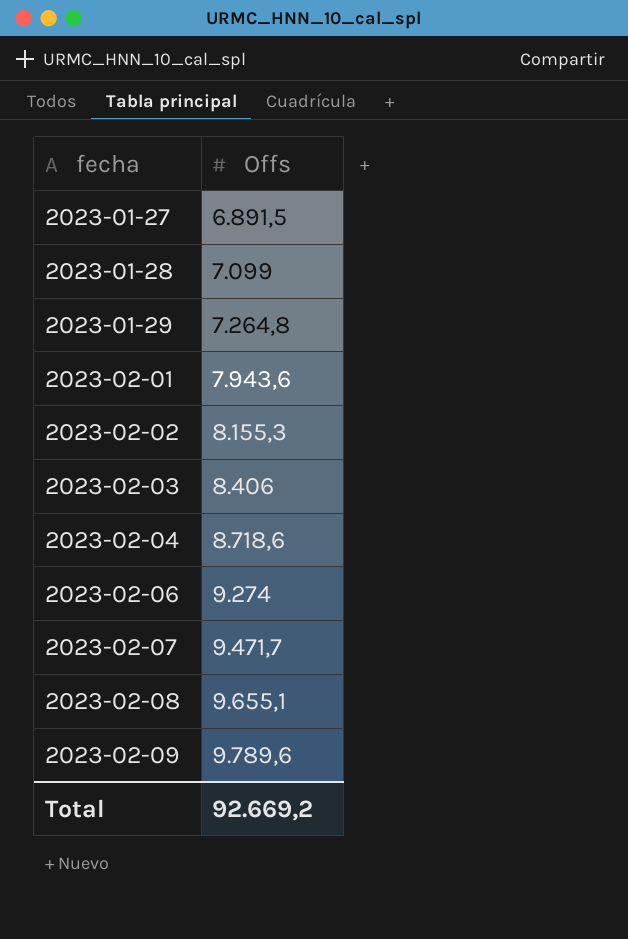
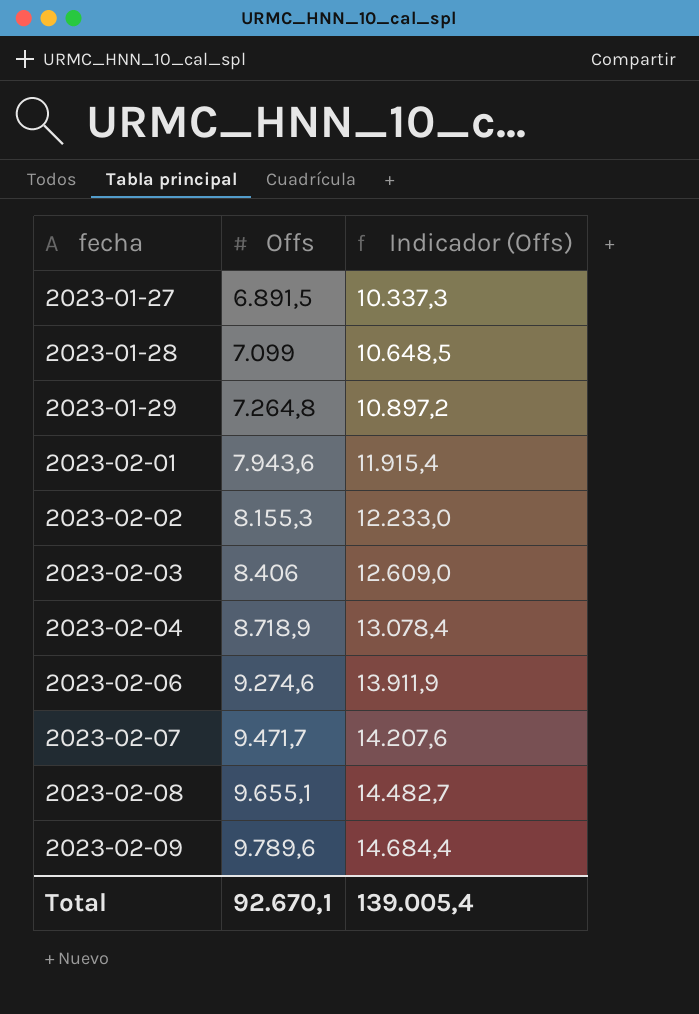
column Indicador (Offs) | formula: none -> [Offs] * 1,5
2023-02-04 | Offs: 8.718,6 -> 8.718,9
2023-02-06 | Offs: 9.274 -> 9.274,6
Total | Offs: 92.669,2 -> 92.670,1

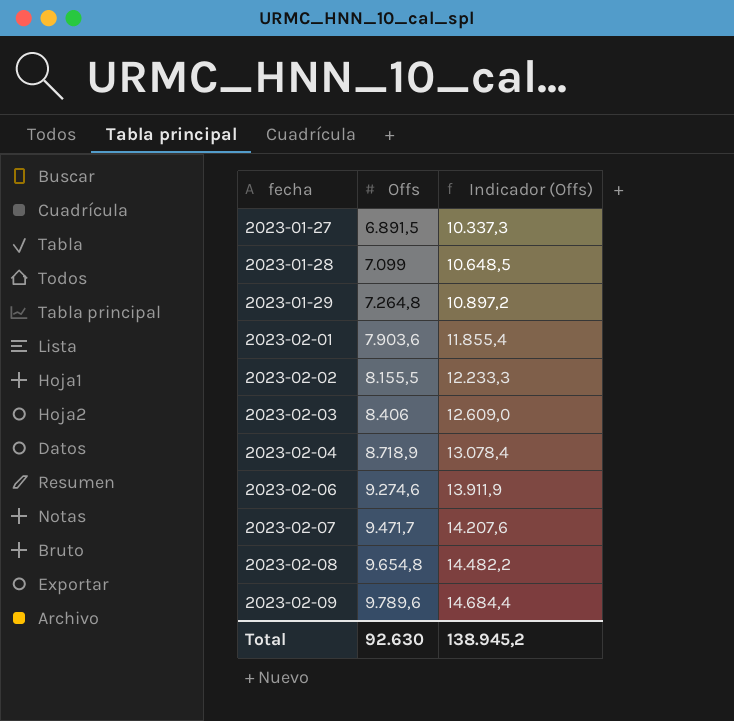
2023-02-01 | Offs: 7.943,6 -> 7.903,6
2023-02-01 | Indicador (Offs): 11.915,4 -> 11.855,4
2023-02-02 | Offs: 8.155,3 -> 8.155,5
2023-02-02 | Indicador (Offs): 12.233,0 -> 12.233,3
2023-02-08 | Offs: 9.655,1 -> 9.654,8
2023-02-08 | Indicador (Offs): 14.482,7 -> 14.482,2
Total | Offs: 92.670,1 -> 92.630
Total | Indicador (Offs): 139.005,4 -> 138.945,2

